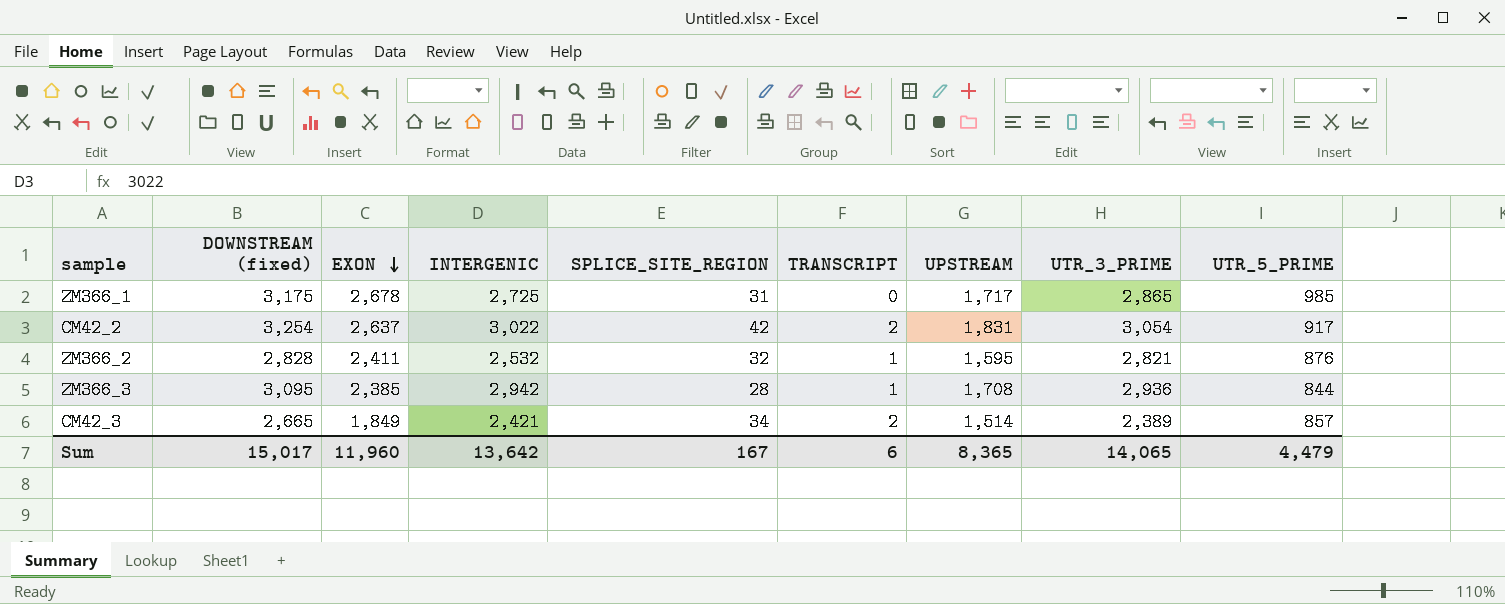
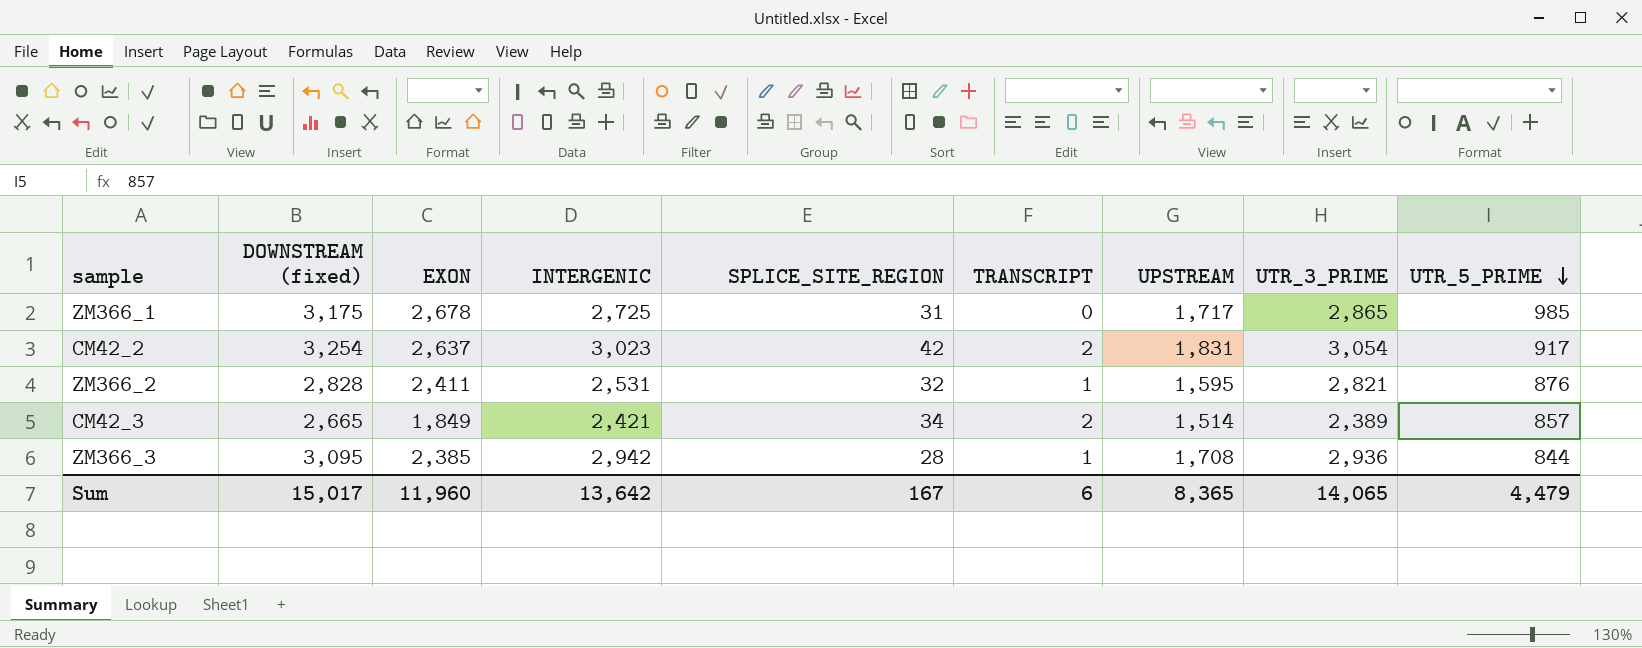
row order: EXON descending -> UTR_5_PRIME descending
CM42_2 | INTERGENIC: 3,022 -> 3,023
ZM366_2 | INTERGENIC: 2,532 -> 2,531

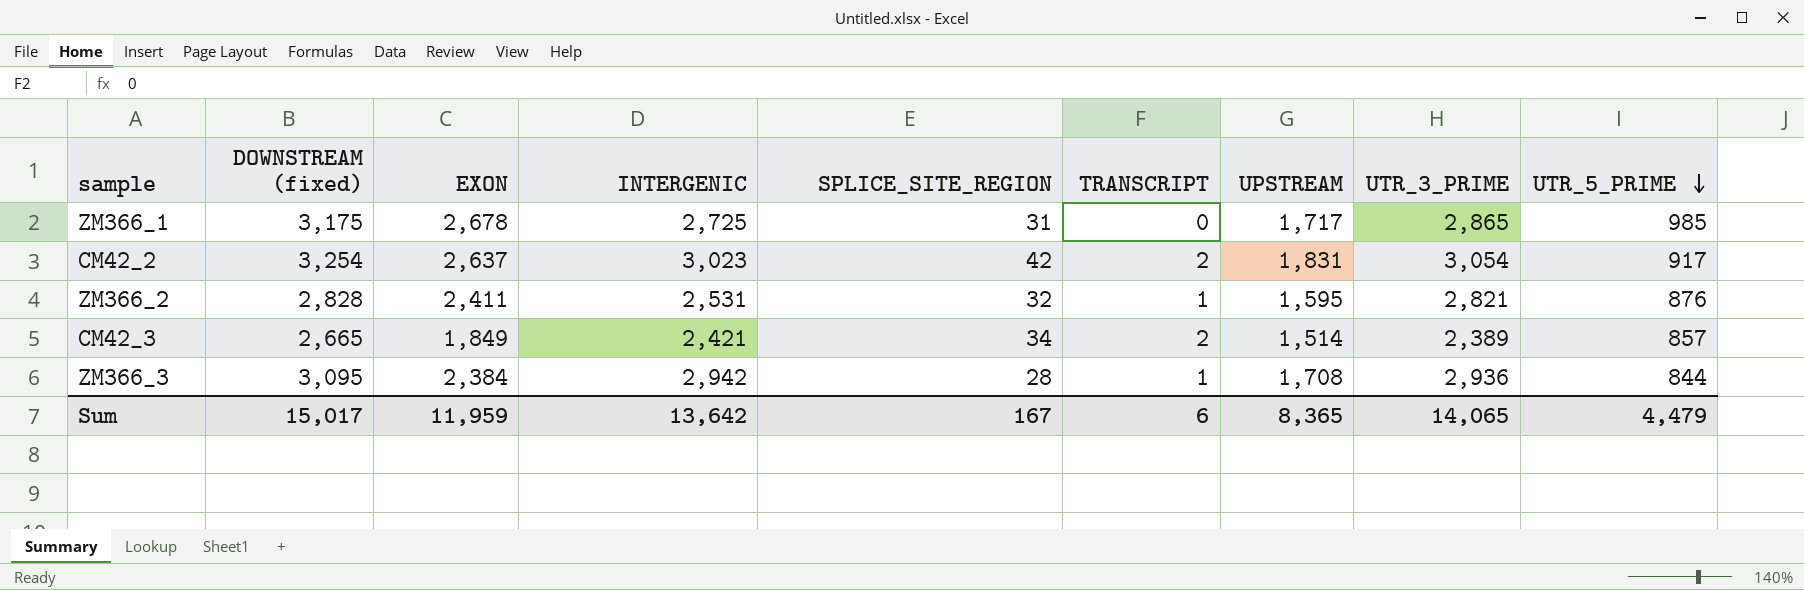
ZM366_3 | EXON: 2,385 -> 2,384
Sum | EXON: 11,960 -> 11,959

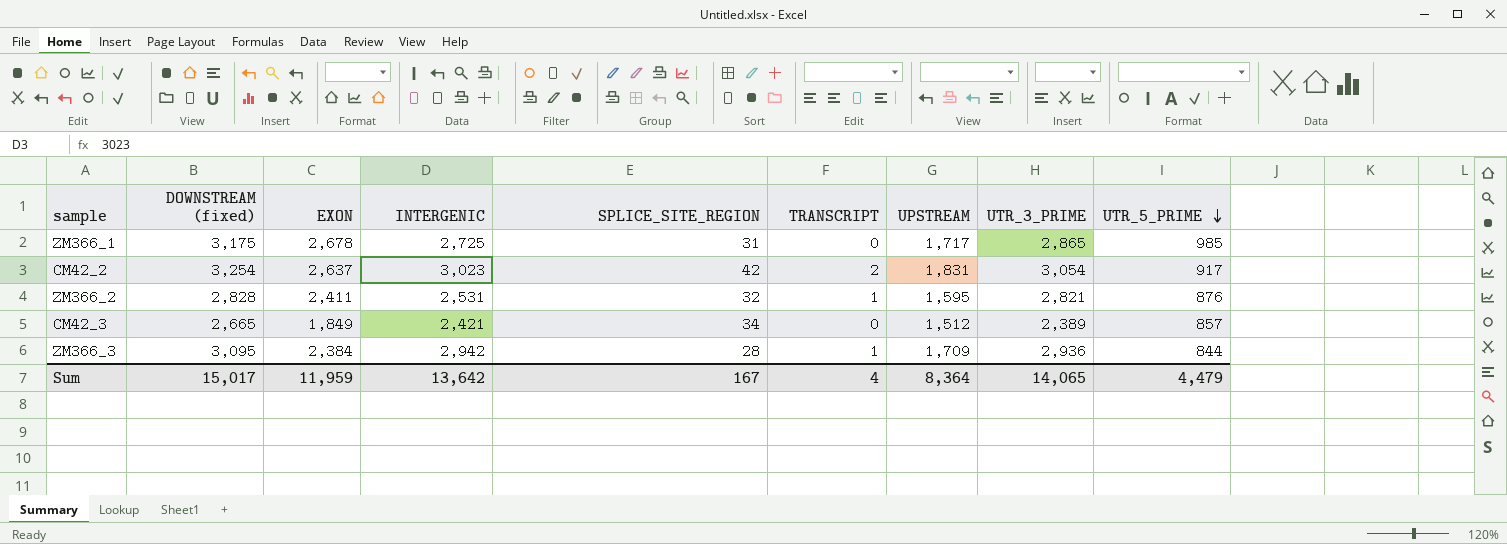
CM42_3 | TRANSCRIPT: 2 -> 0
CM42_3 | UPSTREAM: 1,514 -> 1,512
ZM366_3 | UPSTREAM: 1,708 -> 1,709
Sum | TRANSCRIPT: 6 -> 4
Sum | UPSTREAM: 8,365 -> 8,364

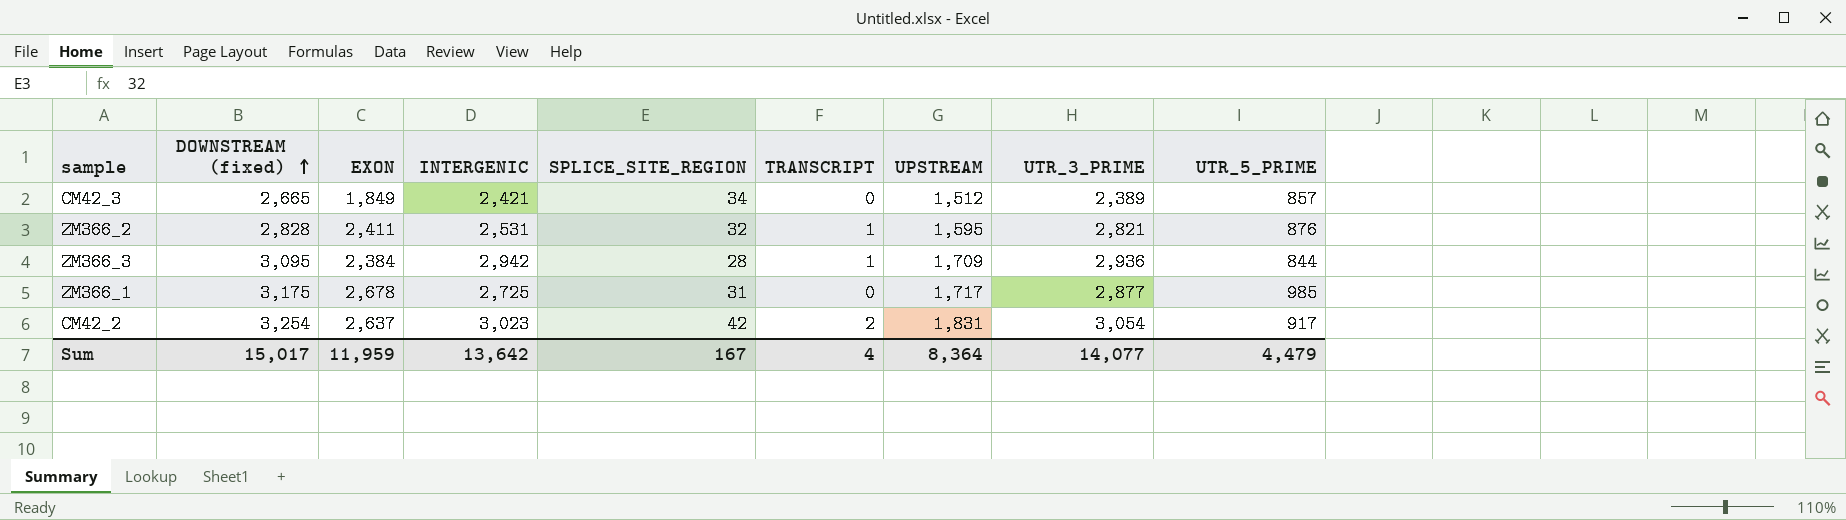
row order: UTR_5_PRIME descending -> DOWNSTREAM (fixed) ascending
ZM366_1 | UTR_3_PRIME: 2,865 -> 2,877
Sum | UTR_3_PRIME: 14,065 -> 14,077

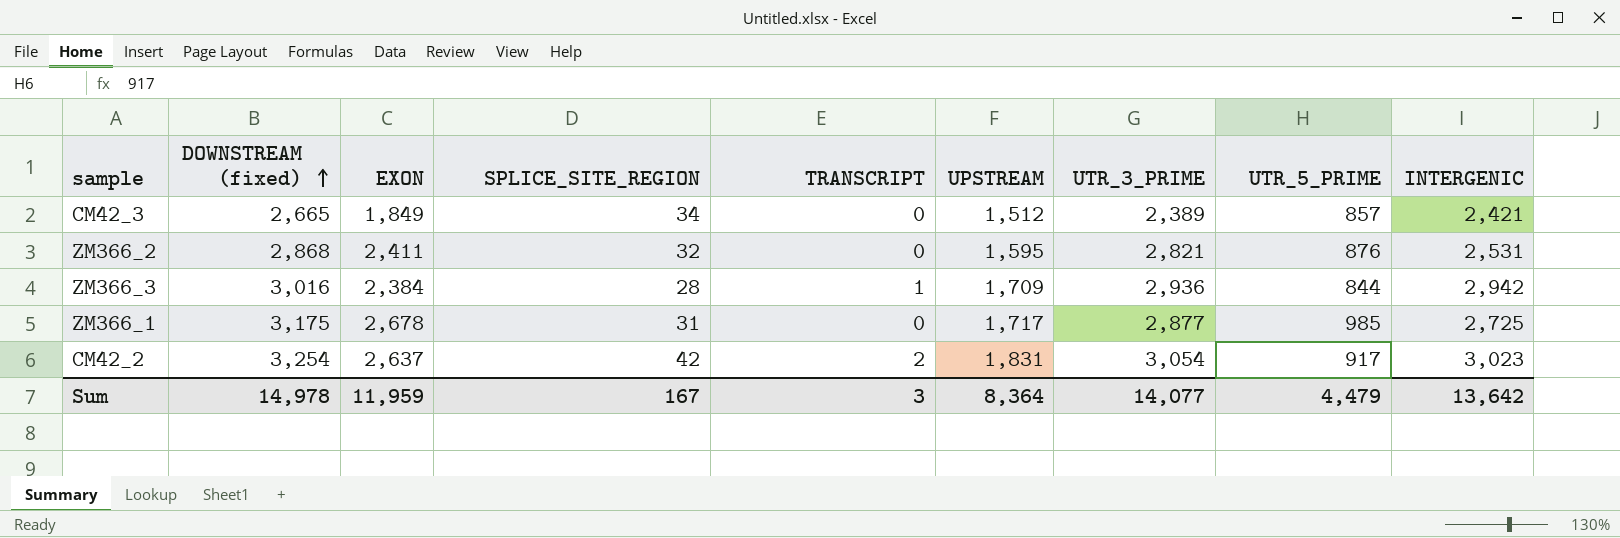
column INTERGENIC | position: 4 -> 9
ZM366_2 | DOWNSTREAM (fixed): 2,828 -> 2,868
ZM366_2 | TRANSCRIPT: 1 -> 0
ZM366_3 | DOWNSTREAM (fixed): 3,095 -> 3,016
Sum | DOWNSTREAM (fixed): 15,017 -> 14,978
Sum | TRANSCRIPT: 4 -> 3

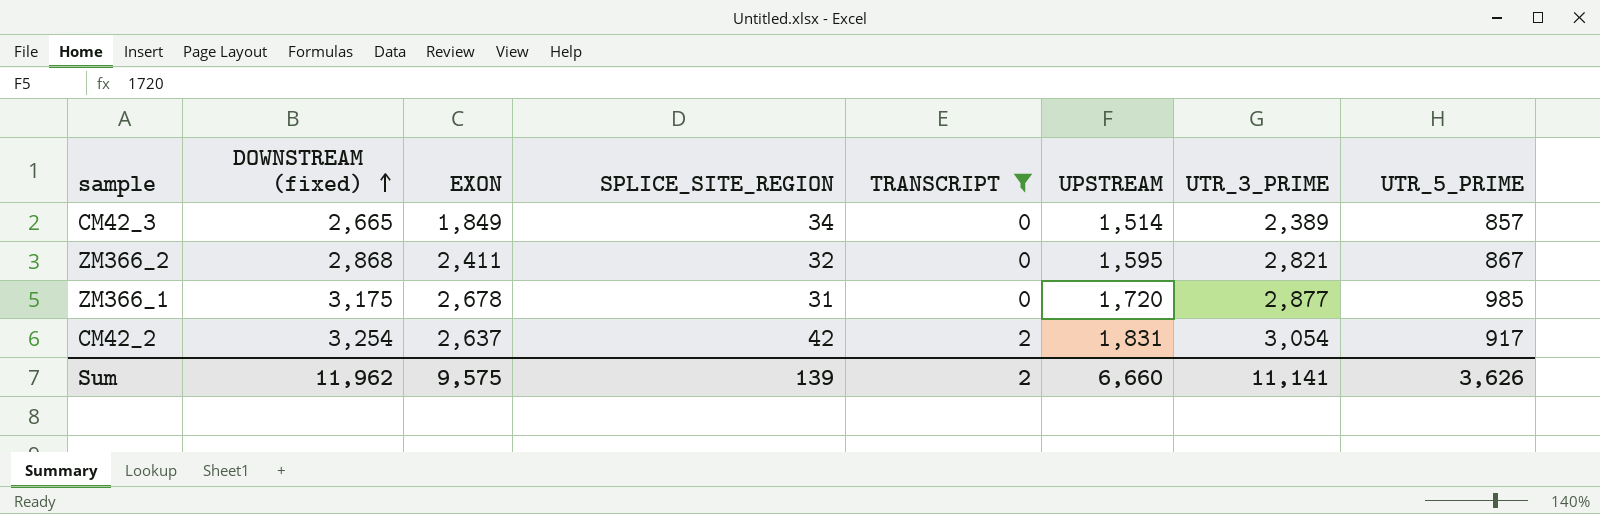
filter: none -> TRANSCRIPT != 1
column INTERGENIC | position: 9 -> none
CM42_3 | UPSTREAM: 1,512 -> 1,514
ZM366_2 | UTR_5_PRIME: 876 -> 867
ZM366_1 | UPSTREAM: 1,717 -> 1,720
Sum | DOWNSTREAM (fixed): 14,978 -> 11,962
Sum | EXON: 11,959 -> 9,575
Sum | SPLICE_SITE_REGION: 167 -> 139
Sum | TRANSCRIPT: 3 -> 2
Sum | UPSTREAM: 8,364 -> 6,660
Sum | UTR_3_PRIME: 14,077 -> 11,141
Sum | UTR_5_PRIME: 4,479 -> 3,626

